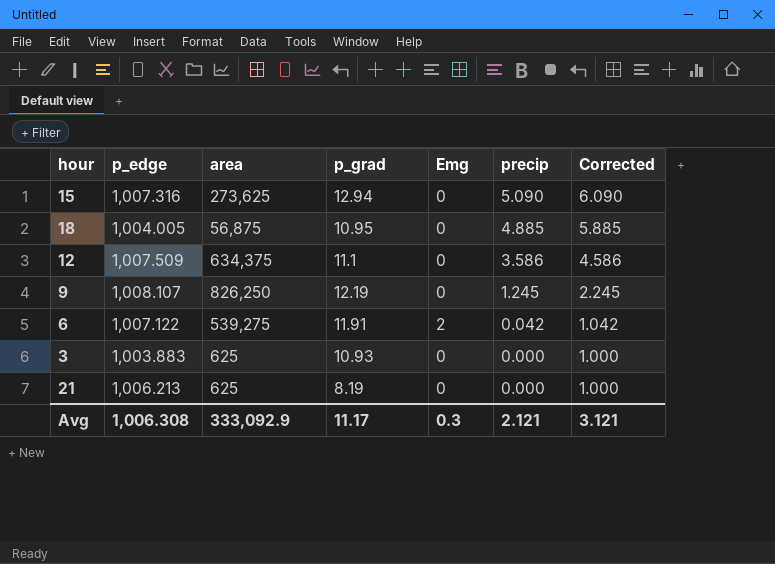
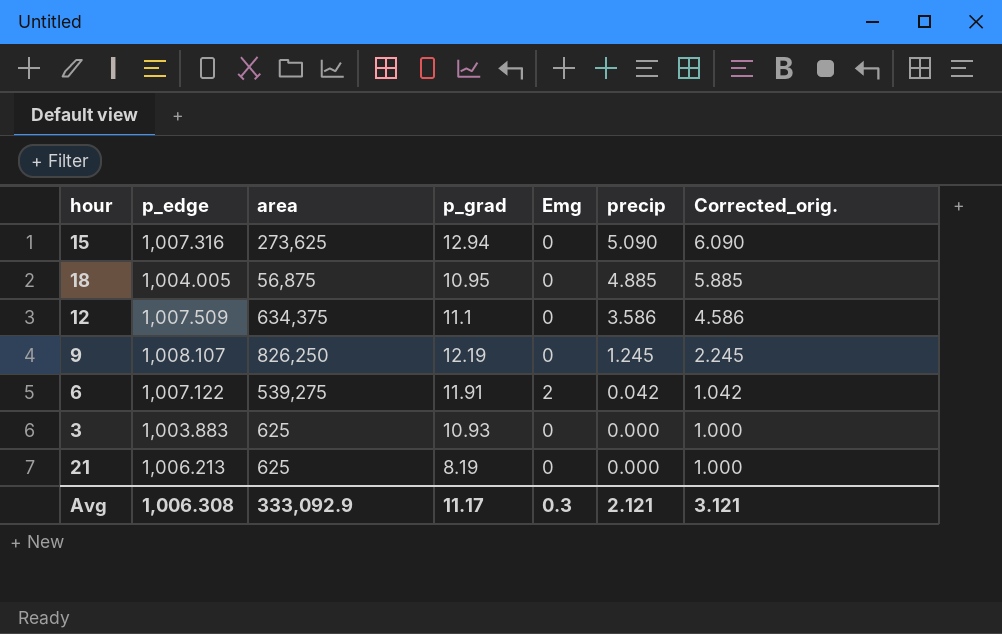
column name: Corrected -> Corrected_orig.

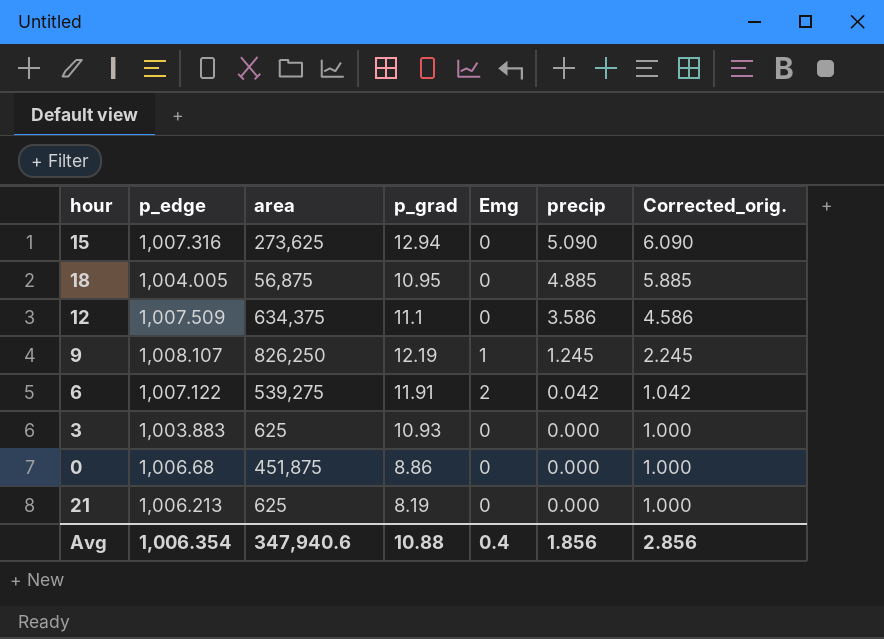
9 | Emg: 0 -> 1
row 0: none -> 1,006.68 | 451,875 | 8.86 | 0 | 0.000 | 1.000
Avg | p_edge: 1,006.308 -> 1,006.354
Avg | area: 333,092.9 -> 347,940.6
Avg | p_grad: 11.17 -> 10.88
Avg | Emg: 0.3 -> 0.4
Avg | precip: 2.121 -> 1.856
Avg | Corrected_orig.: 3.121 -> 2.856

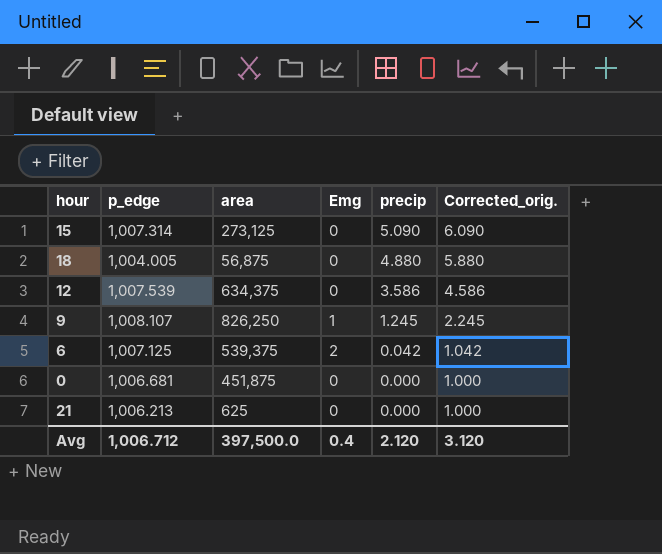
column p_grad | position: 4 -> none
row 3: 1,003.883 | 625 | 10.93 | 0 | 0.000 | 1.000 -> none
15 | p_edge: 1,007.316 -> 1,007.314
15 | area: 273,625 -> 273,125
18 | precip: 4.885 -> 4.880
18 | Corrected_orig.: 5.885 -> 5.880
12 | p_edge: 1,007.509 -> 1,007.539
6 | p_edge: 1,007.122 -> 1,007.125
6 | area: 539,275 -> 539,375
0 | p_edge: 1,006.68 -> 1,006.681
Avg | p_edge: 1,006.354 -> 1,006.712
Avg | area: 347,940.6 -> 397,500.0
Avg | precip: 1.856 -> 2.120
Avg | Corrected_orig.: 2.856 -> 3.120

